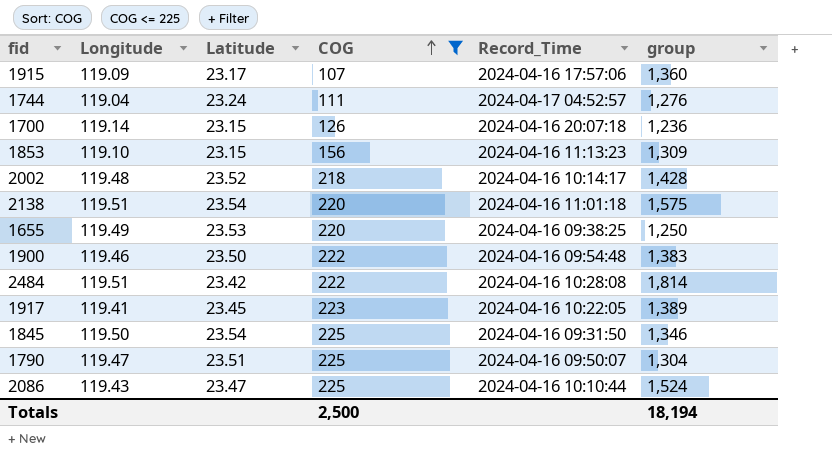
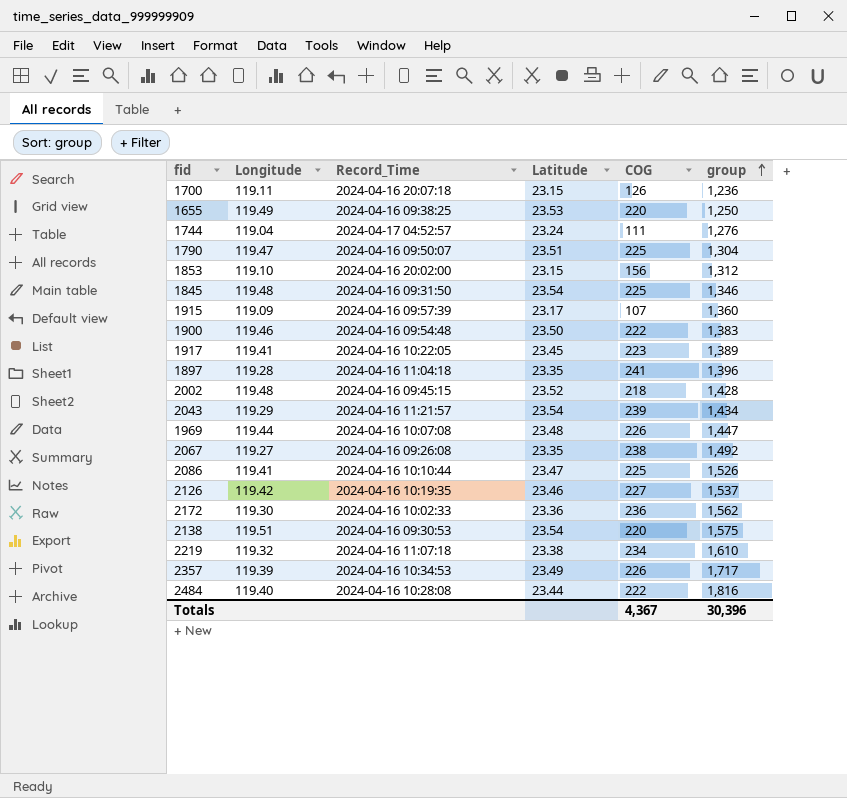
filter: COG <= 225 -> none
row order: COG ascending -> group ascending
column Record_Time | position: 5 -> 3
1700 | Longitude: 119.14 -> 119.11
1853 | Record_Time: 2024-04-16 11:13:23 -> 2024-04-16 20:02:00
1853 | group: 1,309 -> 1,312
1845 | Longitude: 119.50 -> 119.48
1915 | Record_Time: 2024-04-16 17:57:06 -> 2024-04-16 09:57:39
2002 | Record_Time: 2024-04-16 10:14:17 -> 2024-04-16 09:45:15
2086 | Longitude: 119.43 -> 119.41
2086 | group: 1,524 -> 1,526
2138 | Record_Time: 2024-04-16 11:01:18 -> 2024-04-16 09:30:53
2484 | Longitude: 119.51 -> 119.40
2484 | Latitude: 23.42 -> 23.44
2484 | group: 1,814 -> 1,816
Totals | COG: 2,500 -> 4,367
Totals | group: 18,194 -> 30,396

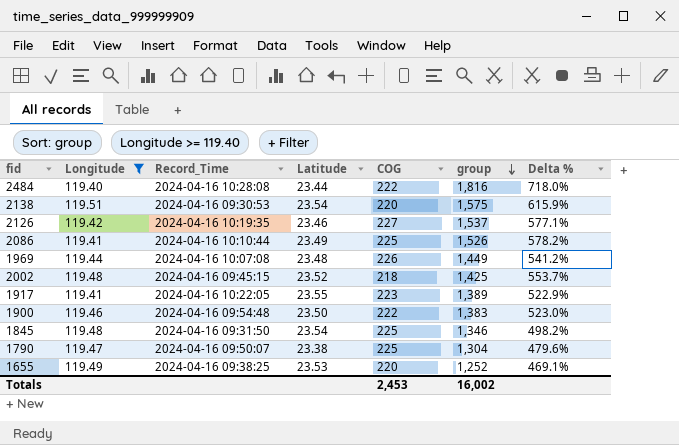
filter: none -> Longitude >= 119.40
row order: group ascending -> group descending
column Delta % | formula: none -> ([group] - [COG]) / [COG]
2086 | Latitude: 23.47 -> 23.49
1969 | group: 1,447 -> 1,449
2002 | group: 1,428 -> 1,425
1917 | Latitude: 23.45 -> 23.55
1790 | Latitude: 23.51 -> 23.38
1655 | group: 1,250 -> 1,252
Totals | COG: 4,367 -> 2,453
Totals | group: 30,396 -> 16,002

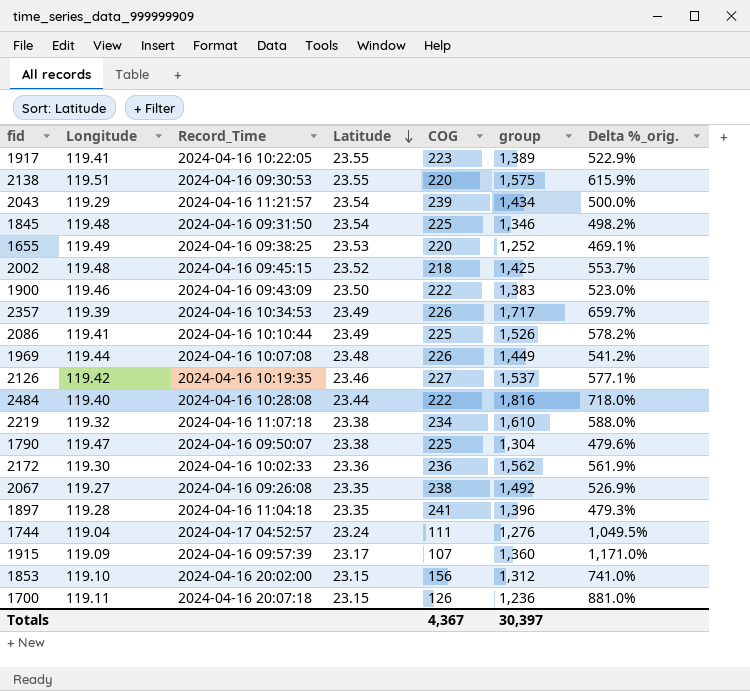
filter: Longitude >= 119.40 -> none
row order: group descending -> Latitude descending
column name: Delta % -> Delta %_orig.
2138 | Latitude: 23.54 -> 23.55
1900 | Record_Time: 2024-04-16 09:54:48 -> 2024-04-16 09:43:09
Totals | COG: 2,453 -> 4,367
Totals | group: 16,002 -> 30,397

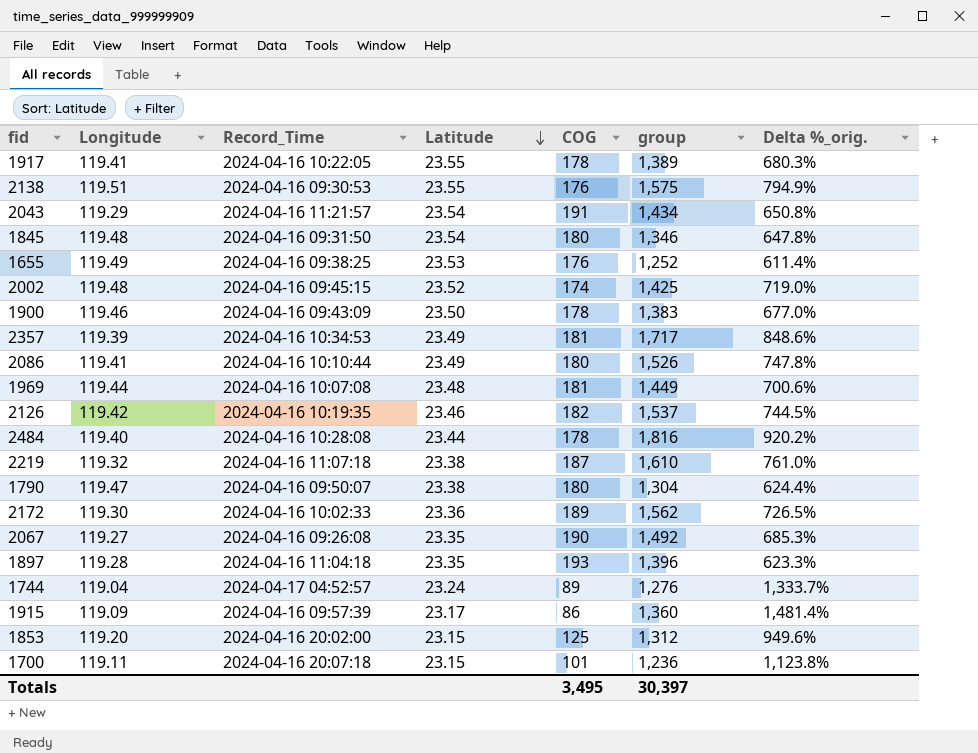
1917 | COG: 223 -> 178
1917 | Delta %_orig.: 522.9% -> 680.3%
2138 | COG: 220 -> 176
2138 | Delta %_orig.: 615.9% -> 794.9%
2043 | COG: 239 -> 191
2043 | Delta %_orig.: 500.0% -> 650.8%
1845 | COG: 225 -> 180
1845 | Delta %_orig.: 498.2% -> 647.8%
1655 | COG: 220 -> 176
1655 | Delta %_orig.: 469.1% -> 611.4%
2002 | COG: 218 -> 174
2002 | Delta %_orig.: 553.7% -> 719.0%
1900 | COG: 222 -> 178
1900 | Delta %_orig.: 523.0% -> 677.0%
2357 | COG: 226 -> 181
2357 | Delta %_orig.: 659.7% -> 848.6%
2086 | COG: 225 -> 180
2086 | Delta %_orig.: 578.2% -> 747.8%
1969 | COG: 226 -> 181
1969 | Delta %_orig.: 541.2% -> 700.6%
2126 | COG: 227 -> 182
2126 | Delta %_orig.: 577.1% -> 744.5%
2484 | COG: 222 -> 178
2484 | Delta %_orig.: 718.0% -> 920.2%
2219 | COG: 234 -> 187
2219 | Delta %_orig.: 588.0% -> 761.0%
1790 | COG: 225 -> 180
1790 | Delta %_orig.: 479.6% -> 624.4%
2172 | COG: 236 -> 189
2172 | Delta %_orig.: 561.9% -> 726.5%
2067 | COG: 238 -> 190
2067 | Delta %_orig.: 526.9% -> 685.3%
1897 | COG: 241 -> 193
1897 | Delta %_orig.: 479.3% -> 623.3%
1744 | COG: 111 -> 89
1744 | Delta %_orig.: 1,049.5% -> 1,333.7%
1915 | COG: 107 -> 86
1915 | Delta %_orig.: 1,171.0% -> 1,481.4%
1853 | Longitude: 119.10 -> 119.20
1853 | COG: 156 -> 125
1853 | Delta %_orig.: 741.0% -> 949.6%
1700 | COG: 126 -> 101
1700 | Delta %_orig.: 881.0% -> 1,123.8%
Totals | COG: 4,367 -> 3,495

